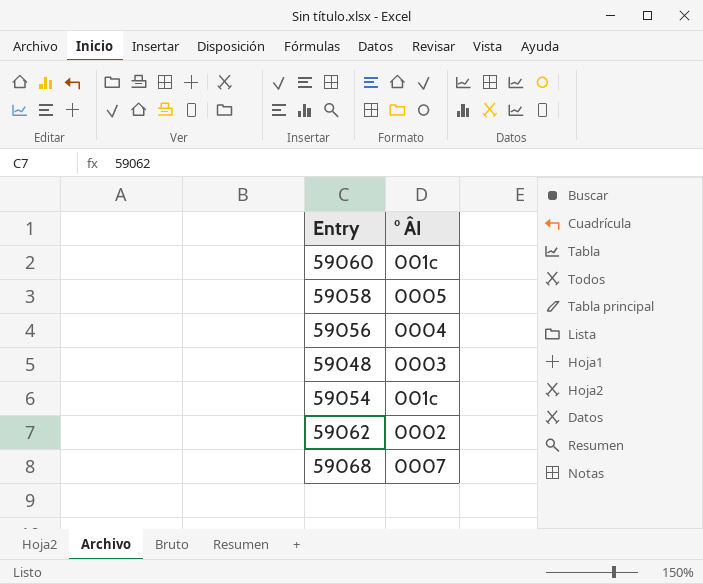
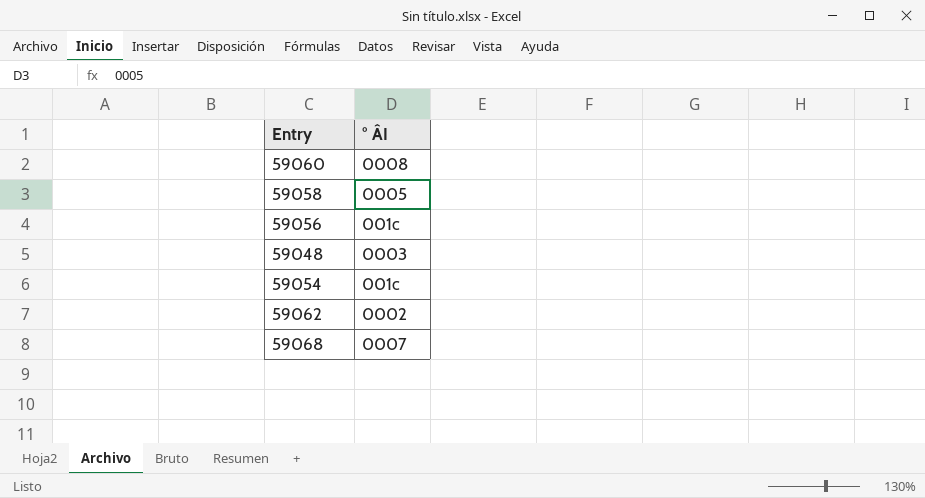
59060 | ° ÂI: 001c -> 0008
59056 | ° ÂI: 0004 -> 001c

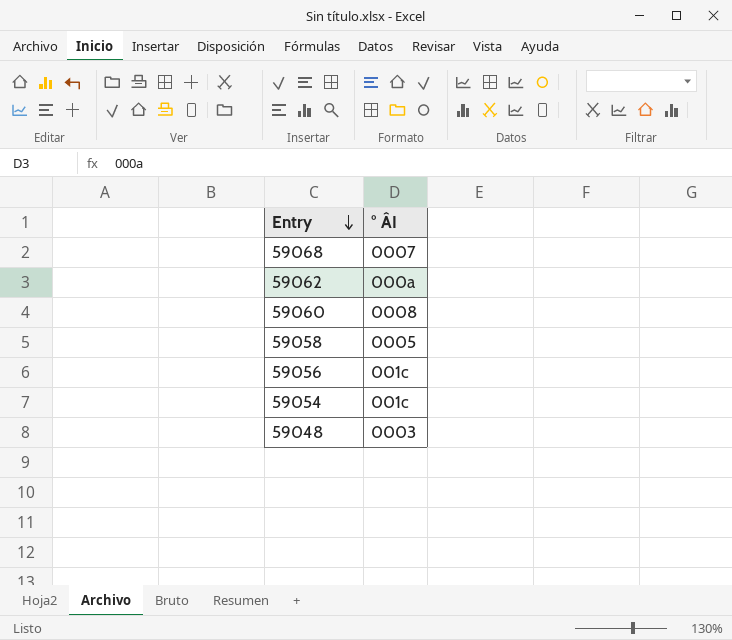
row order: none -> Entry descending
59062 | ° ÂI: 0002 -> 000a

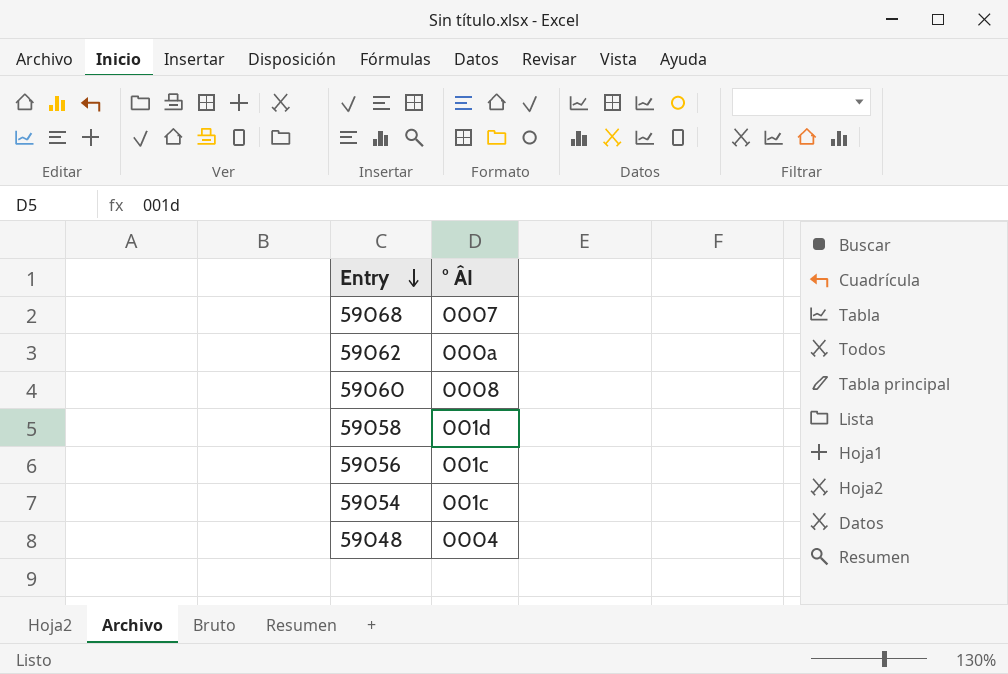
59058 | ° ÂI: 0005 -> 001d
59048 | ° ÂI: 0003 -> 0004

